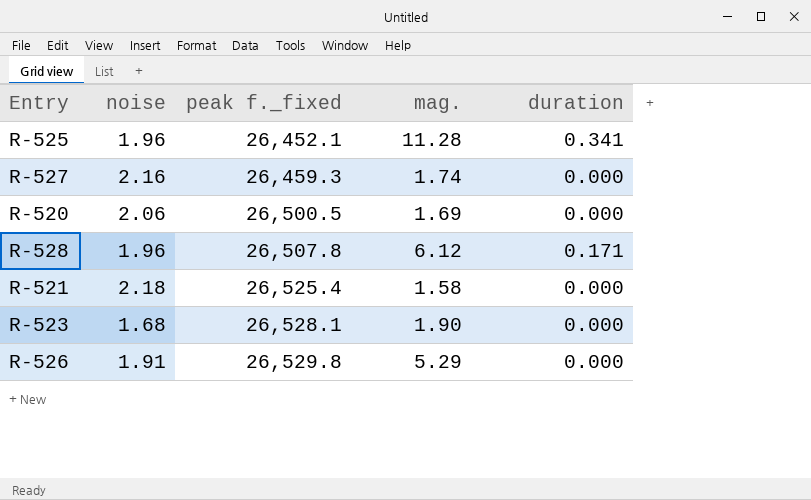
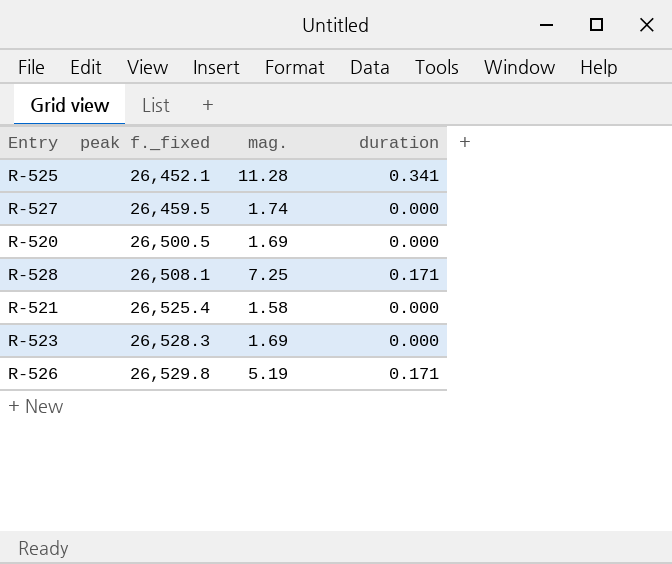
column noise | position: 2 -> none
R-527 | peak f._fixed: 26,459.3 -> 26,459.5
R-528 | peak f._fixed: 26,507.8 -> 26,508.1
R-528 | mag.: 6.12 -> 7.25
R-523 | peak f._fixed: 26,528.1 -> 26,528.3
R-523 | mag.: 1.90 -> 1.69
R-526 | mag.: 5.29 -> 5.19
R-526 | duration: 0.000 -> 0.171

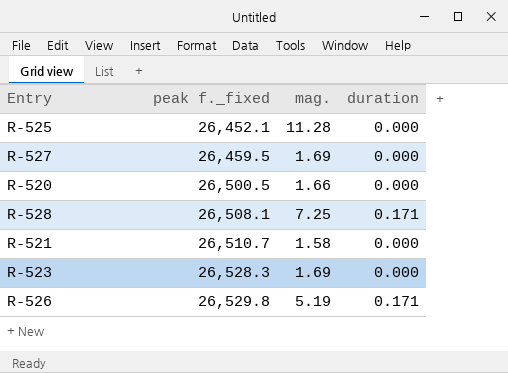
R-525 | duration: 0.341 -> 0.000
R-527 | mag.: 1.74 -> 1.69
R-520 | mag.: 1.69 -> 1.66
R-521 | peak f._fixed: 26,525.4 -> 26,510.7

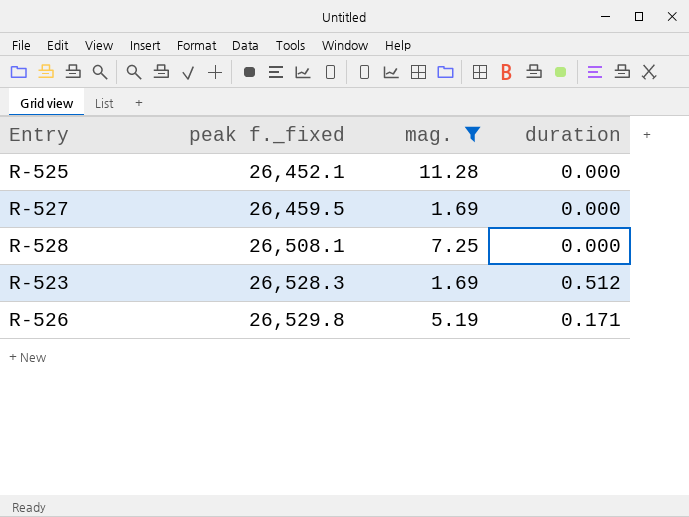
filter: none -> mag. >= 1.69
R-528 | duration: 0.171 -> 0.000
R-523 | duration: 0.000 -> 0.512

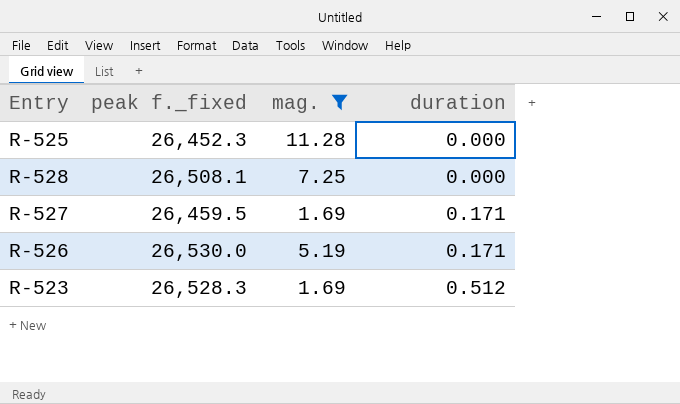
row order: peak f._fixed ascending -> duration ascending
R-525 | peak f._fixed: 26,452.1 -> 26,452.3
R-527 | duration: 0.000 -> 0.171
R-526 | peak f._fixed: 26,529.8 -> 26,530.0

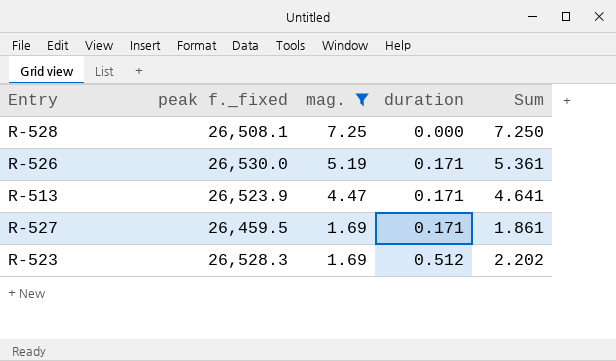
row order: duration ascending -> mag. descending
column Sum | formula: none -> [mag.] + [duration]
row R-525: 26,452.3 | 11.28 | 0.000 -> none
row R-513: none -> 26,523.9 | 4.47 | 0.171 | 4.641

